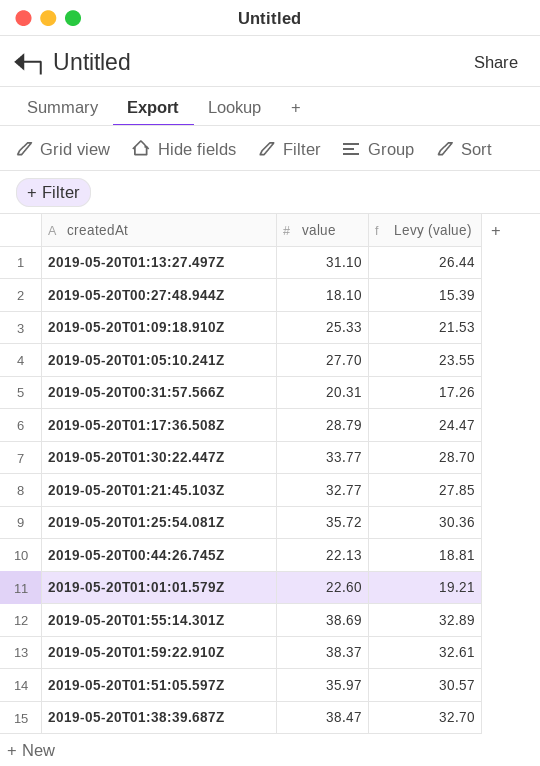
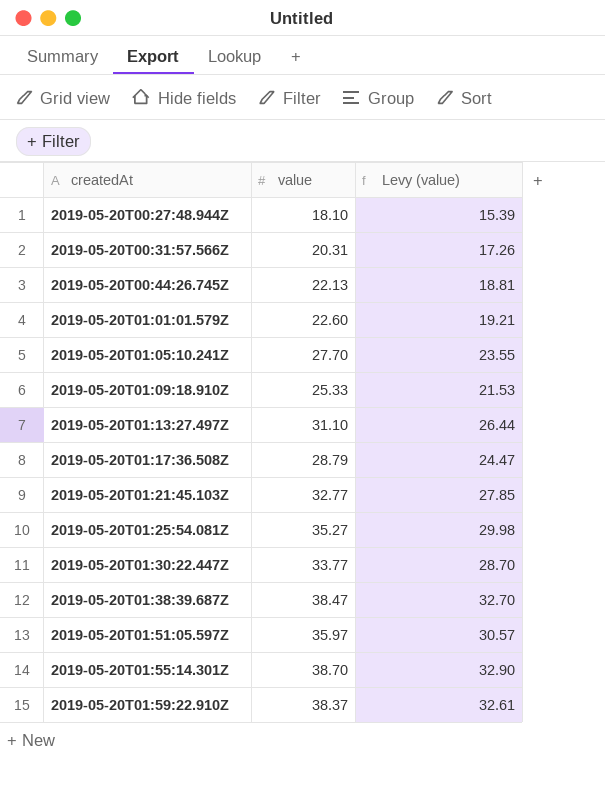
row order: none -> createdAt ascending
2019-05-20T01:25:54.081Z | value: 35.72 -> 35.27
2019-05-20T01:25:54.081Z | Levy (value): 30.36 -> 29.98
2019-05-20T01:55:14.301Z | value: 38.69 -> 38.70
2019-05-20T01:55:14.301Z | Levy (value): 32.89 -> 32.90

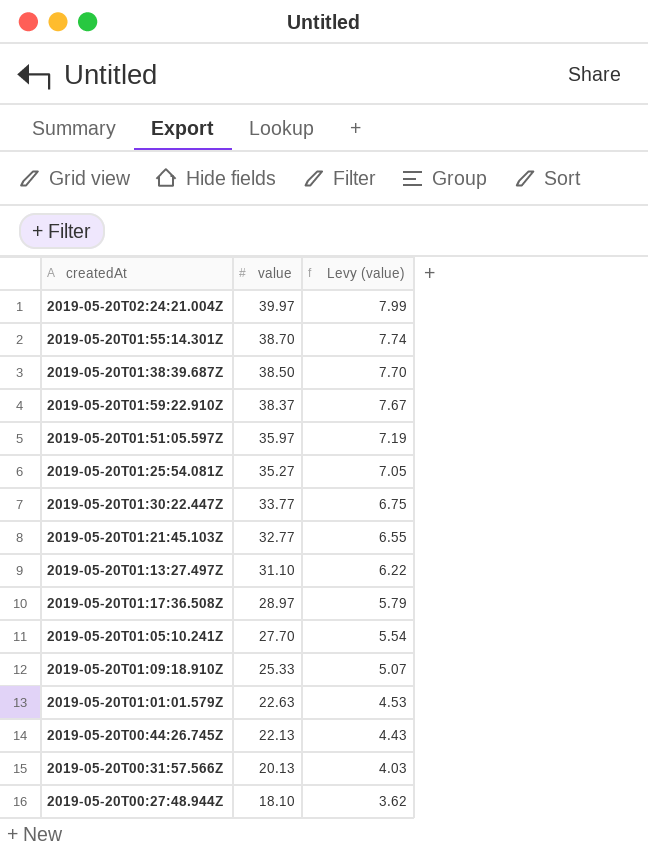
row order: createdAt ascending -> value descending
column Levy (value) | formula: [value] * 0.85 -> [value] * 0.2
row 2019-05-20T02:24:21.004Z: none -> 39.97 | 7.99
2019-05-20T01:38:39.687Z | value: 38.47 -> 38.50
2019-05-20T01:17:36.508Z | value: 28.79 -> 28.97
2019-05-20T01:01:01.579Z | value: 22.60 -> 22.63
2019-05-20T00:31:57.566Z | value: 20.31 -> 20.13

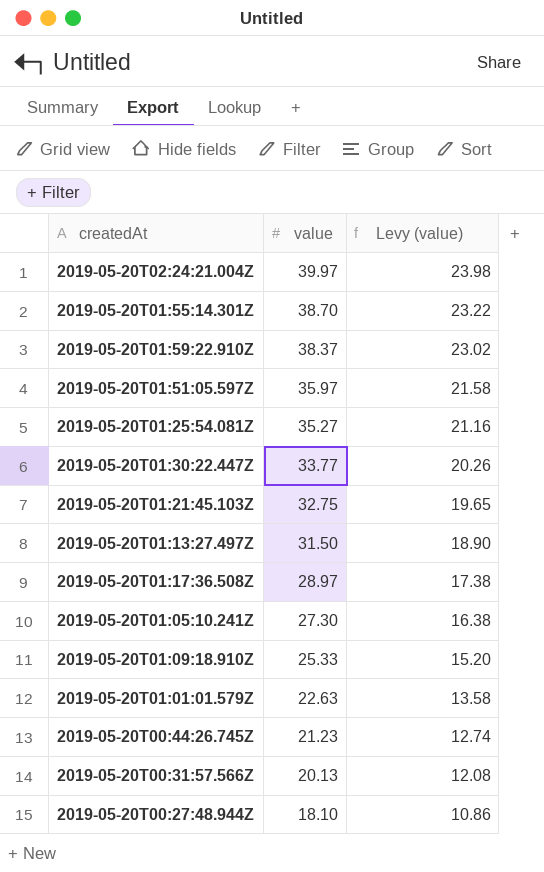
column Levy (value) | formula: [value] * 0.2 -> [value] * 0.6
row 2019-05-20T01:38:39.687Z: 38.50 | 7.70 -> none
2019-05-20T01:21:45.103Z | value: 32.77 -> 32.75
2019-05-20T01:13:27.497Z | value: 31.10 -> 31.50
2019-05-20T01:05:10.241Z | value: 27.70 -> 27.30
2019-05-20T00:44:26.745Z | value: 22.13 -> 21.23

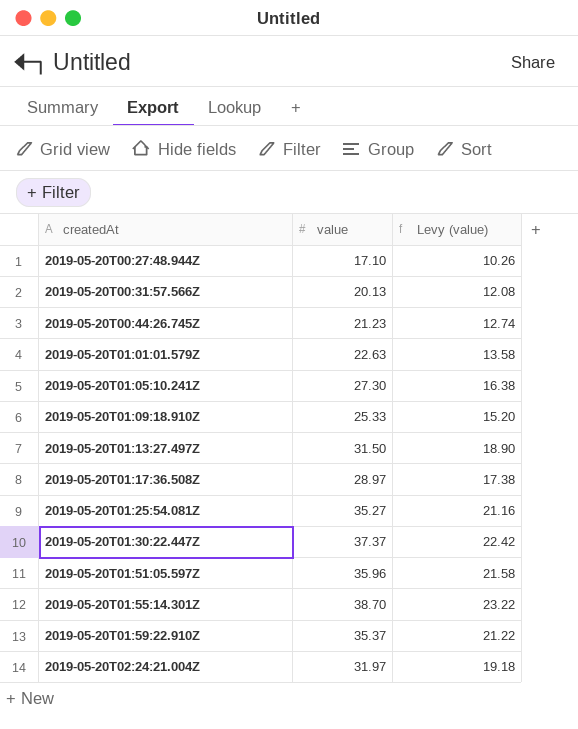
row order: value descending -> createdAt ascending
row 2019-05-20T01:21:45.103Z: 32.75 | 19.65 -> none
2019-05-20T00:27:48.944Z | value: 18.10 -> 17.10
2019-05-20T00:27:48.944Z | Levy (value): 10.86 -> 10.26
2019-05-20T01:30:22.447Z | value: 33.77 -> 37.37
2019-05-20T01:30:22.447Z | Levy (value): 20.26 -> 22.42
2019-05-20T01:51:05.597Z | value: 35.97 -> 35.96
2019-05-20T01:59:22.910Z | value: 38.37 -> 35.37
2019-05-20T01:59:22.910Z | Levy (value): 23.02 -> 21.22
2019-05-20T02:24:21.004Z | value: 39.97 -> 31.97
2019-05-20T02:24:21.004Z | Levy (value): 23.98 -> 19.18

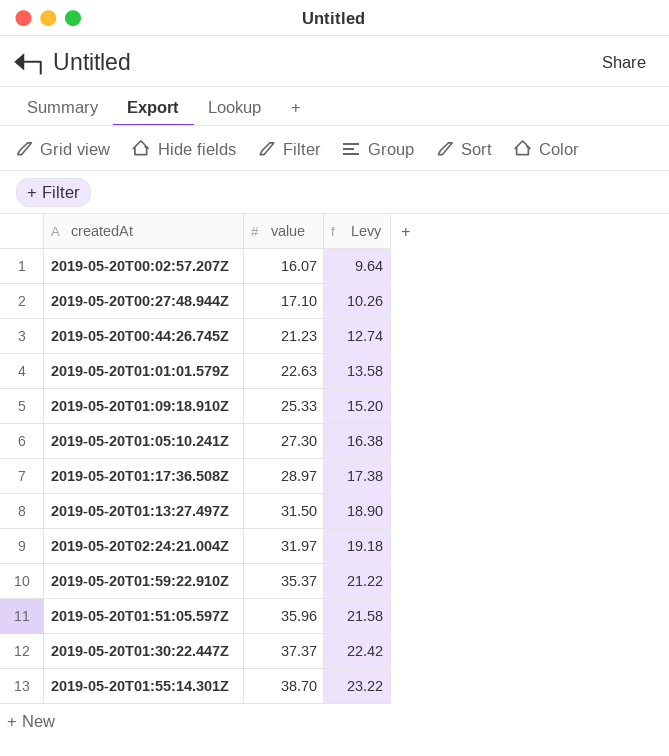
row order: createdAt ascending -> value ascending
column name: Levy (value) -> Levy
row 2019-05-20T00:31:57.566Z: 20.13 | 12.08 -> none
row 2019-05-20T01:25:54.081Z: 35.27 | 21.16 -> none
row 2019-05-20T00:02:57.207Z: none -> 16.07 | 9.64

